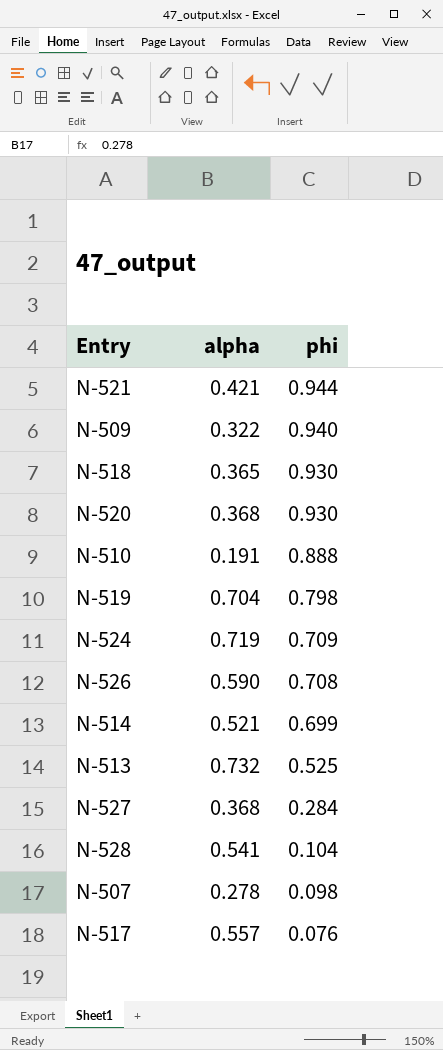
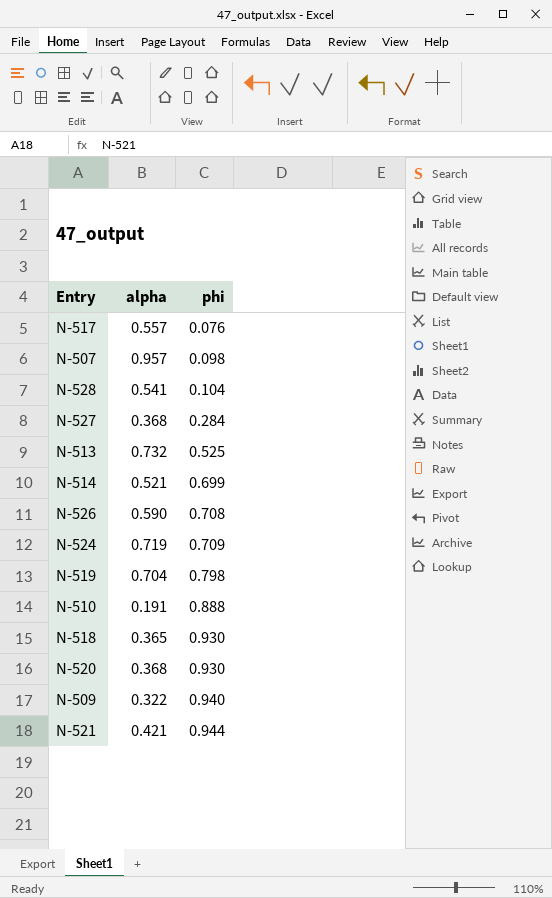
row order: phi descending -> phi ascending
N-507 | alpha: 0.278 -> 0.957

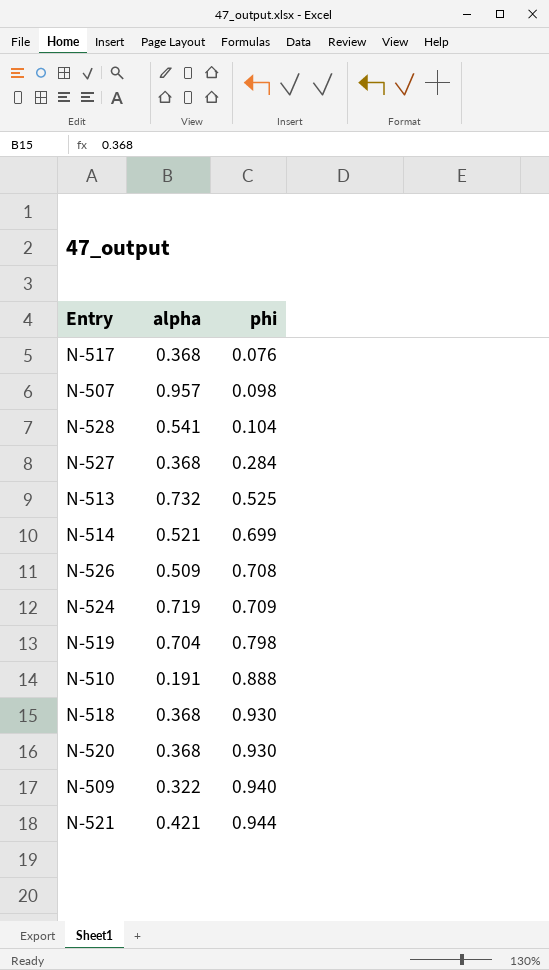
N-517 | alpha: 0.557 -> 0.368
N-526 | alpha: 0.590 -> 0.509
N-518 | alpha: 0.365 -> 0.368

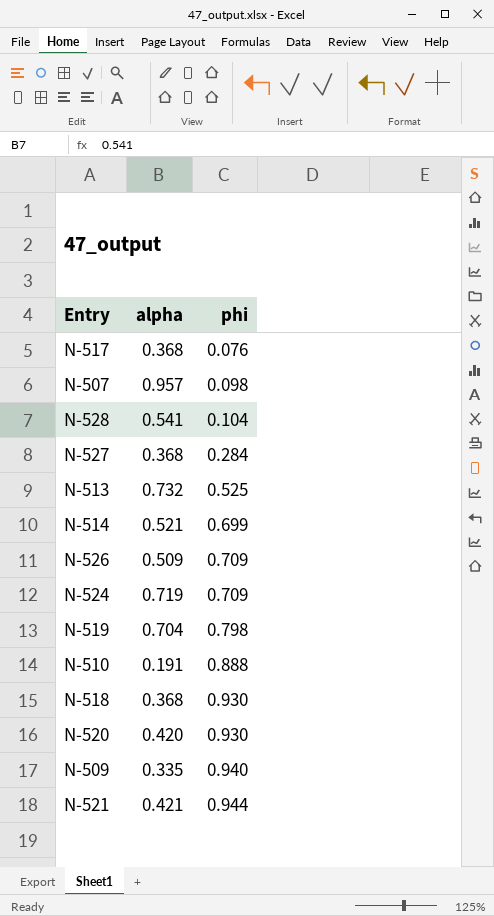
N-526 | phi: 0.708 -> 0.709
N-520 | alpha: 0.368 -> 0.420
N-509 | alpha: 0.322 -> 0.335

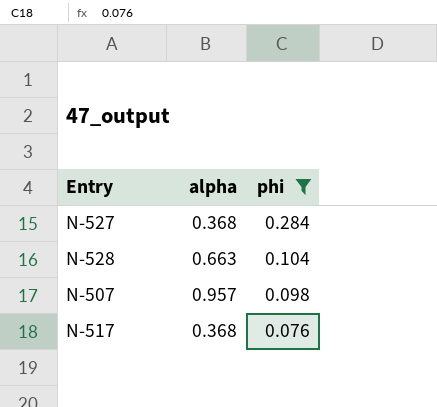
filter: none -> phi <= 0.284
row order: phi ascending -> phi descending
N-528 | alpha: 0.541 -> 0.663

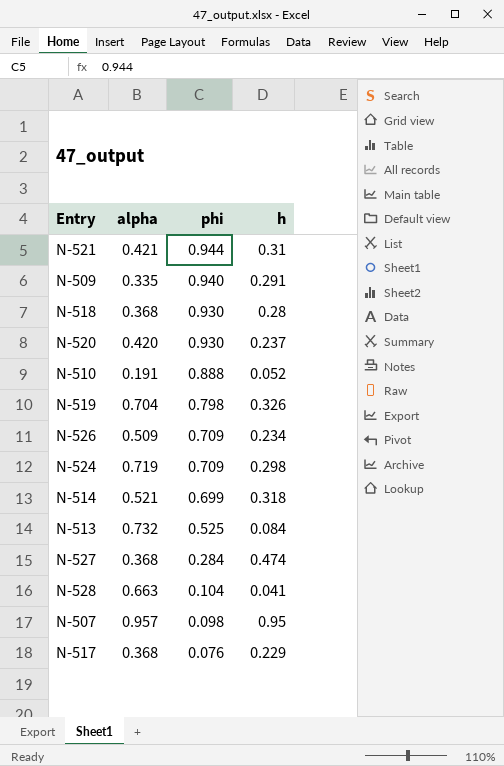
filter: phi <= 0.284 -> none
column h | position: none -> 4

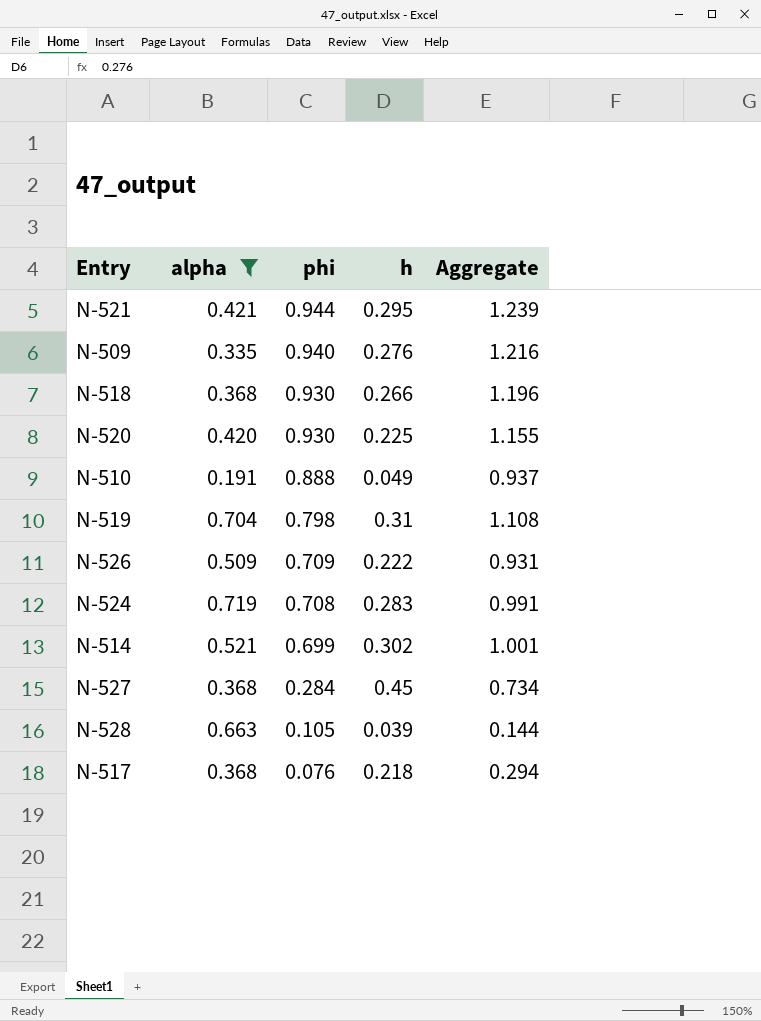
filter: none -> alpha <= 0.719
column Aggregate | formula: none -> [phi] + [h]
N-521 | h: 0.31 -> 0.295
N-509 | h: 0.291 -> 0.276
N-518 | h: 0.28 -> 0.266
N-520 | h: 0.237 -> 0.225
N-510 | h: 0.052 -> 0.049
N-519 | h: 0.326 -> 0.31
N-526 | h: 0.234 -> 0.222
N-524 | phi: 0.709 -> 0.708
N-524 | h: 0.298 -> 0.283
N-514 | h: 0.318 -> 0.302
N-527 | h: 0.474 -> 0.45
N-528 | phi: 0.104 -> 0.105
N-528 | h: 0.041 -> 0.039
N-517 | h: 0.229 -> 0.218

